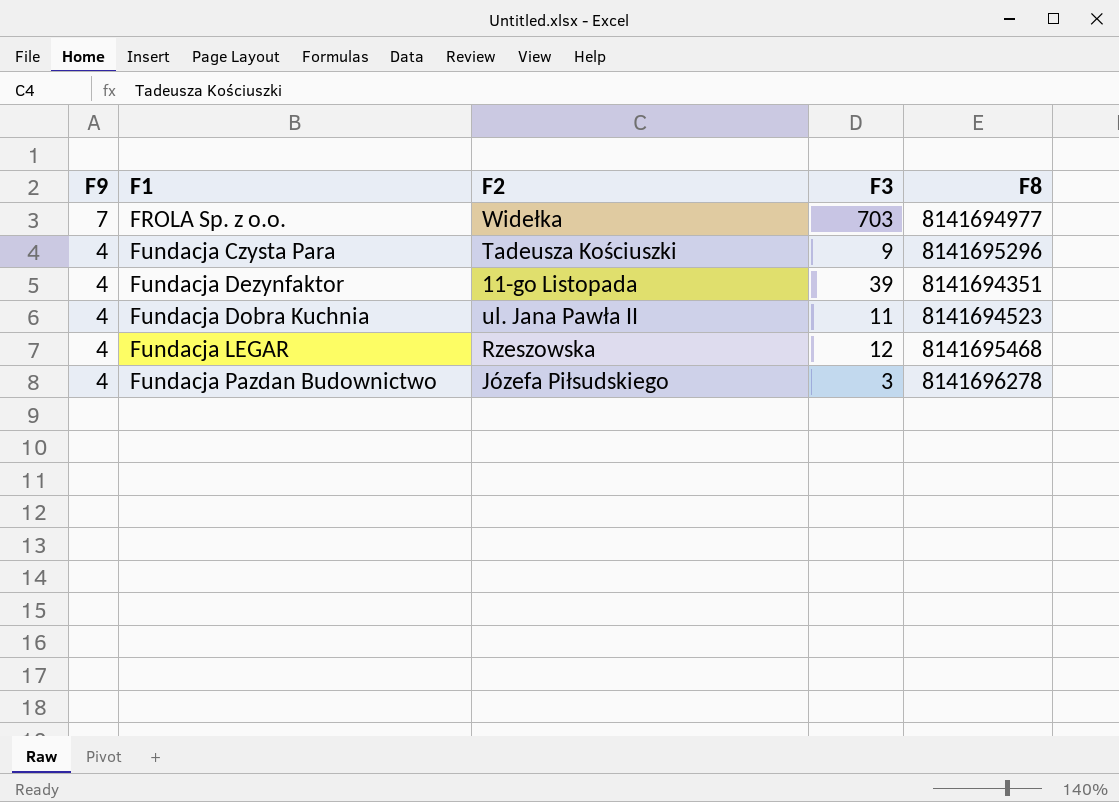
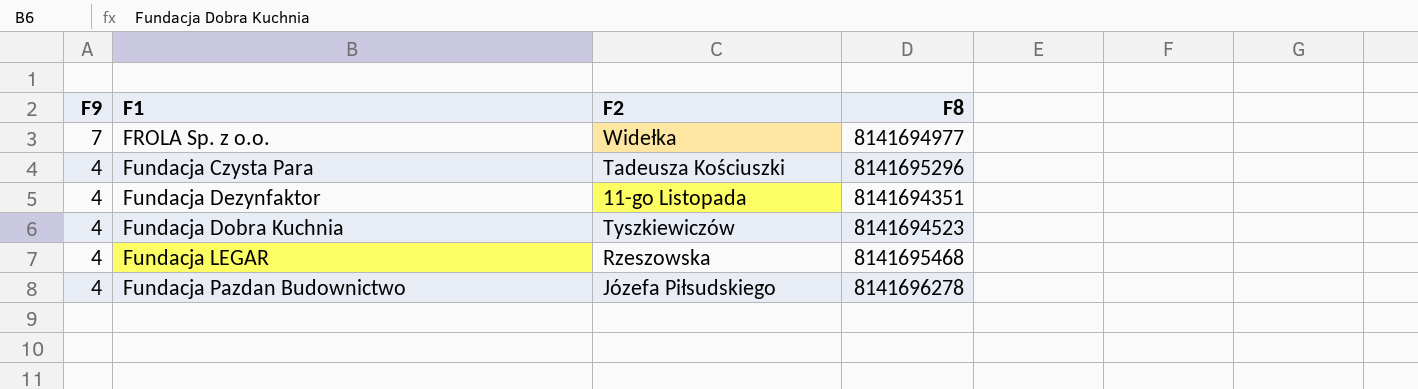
column F3 | position: 4 -> none
Fundacja Dobra Kuchnia | F2: ul. Jana Pawła II -> Tyszkiewiczów

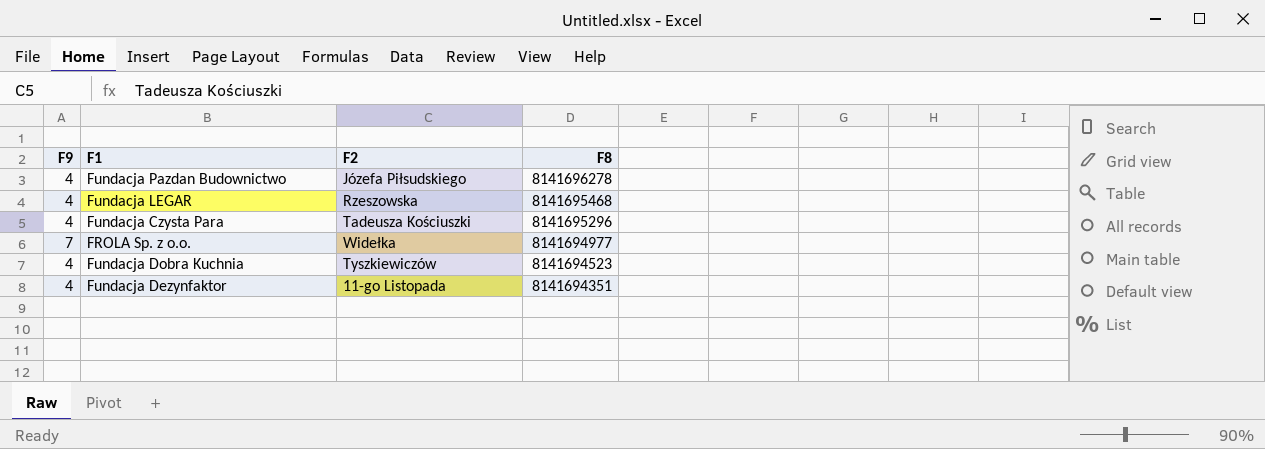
row order: F9 descending -> F8 descending

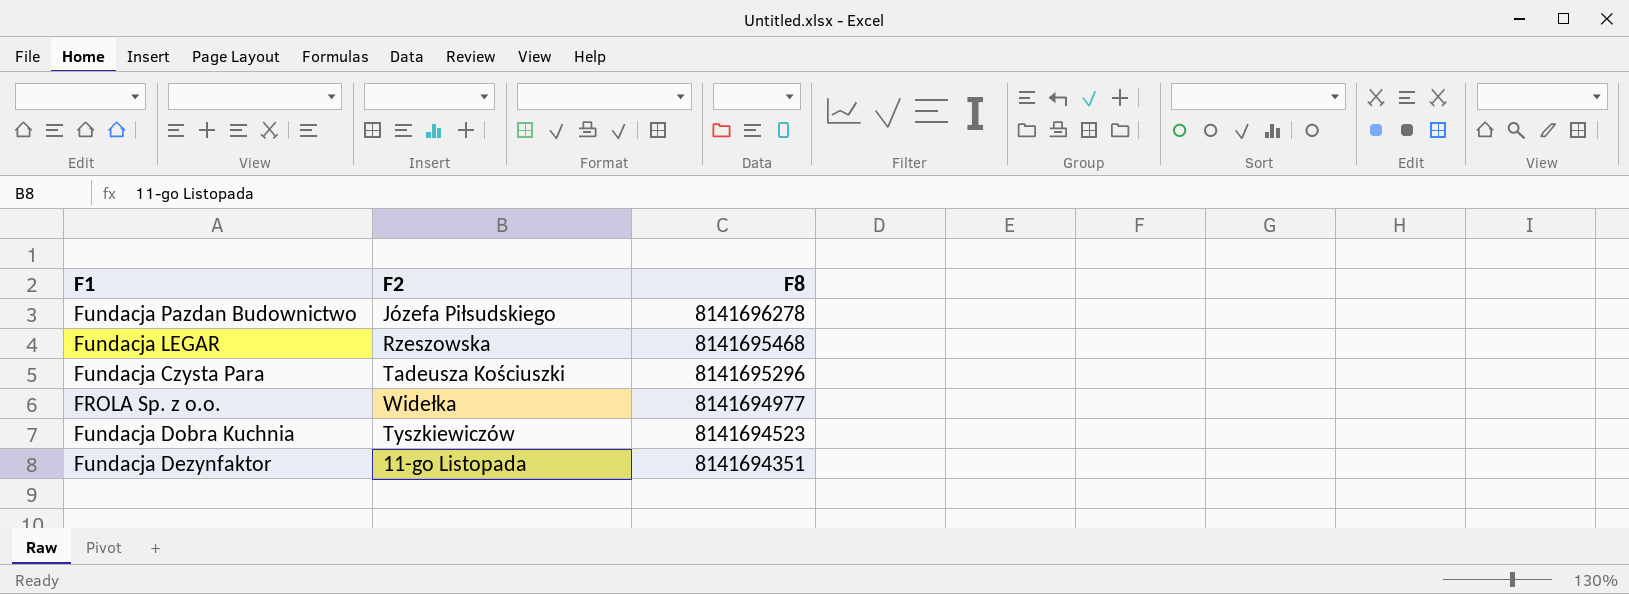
column F9 | position: 1 -> none

